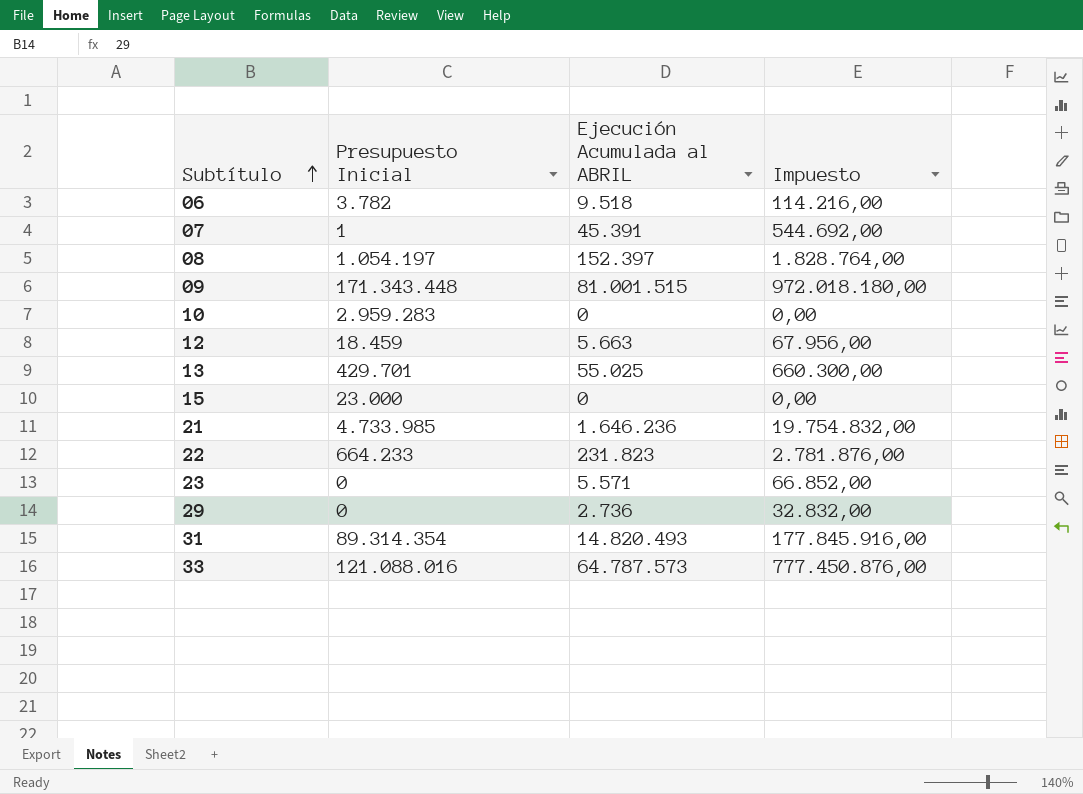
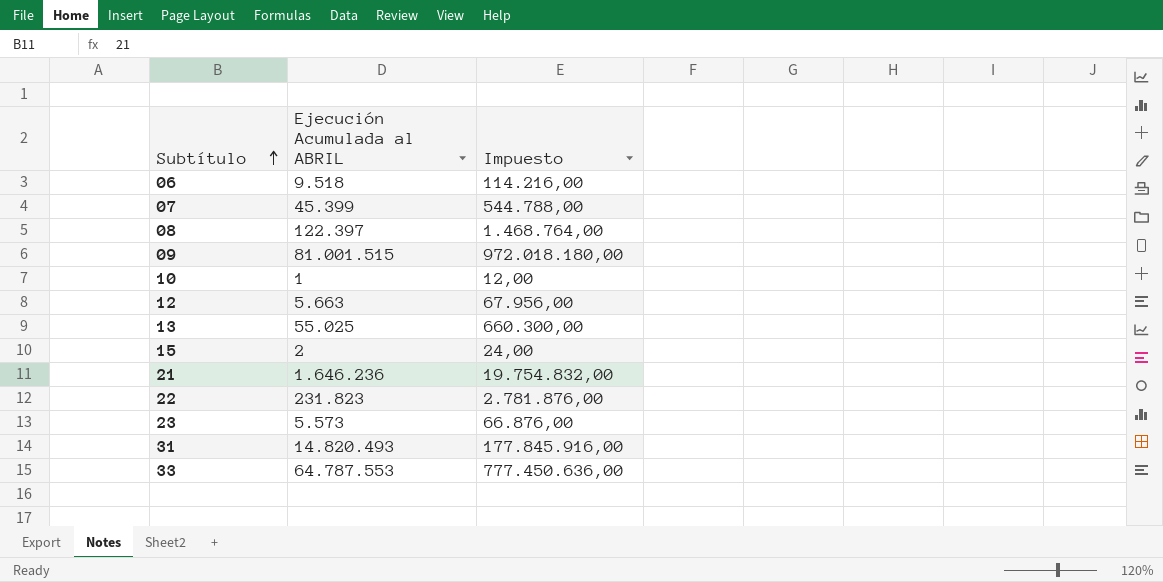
column Presupuesto Inicial | position: 2 -> none
row 29: 0 | 2.736 | 32.832,00 -> none
07 | Ejecución Acumulada al ABRIL: 45.391 -> 45.399
07 | Impuesto: 544.692,00 -> 544.788,00
08 | Ejecución Acumulada al ABRIL: 152.397 -> 122.397
08 | Impuesto: 1.828.764,00 -> 1.468.764,00
10 | Ejecución Acumulada al ABRIL: 0 -> 1
10 | Impuesto: 0,00 -> 12,00
15 | Ejecución Acumulada al ABRIL: 0 -> 2
15 | Impuesto: 0,00 -> 24,00
23 | Ejecución Acumulada al ABRIL: 5.571 -> 5.573
23 | Impuesto: 66.852,00 -> 66.876,00
33 | Ejecución Acumulada al ABRIL: 64.787.573 -> 64.787.553
33 | Impuesto: 777.450.876,00 -> 777.450.636,00

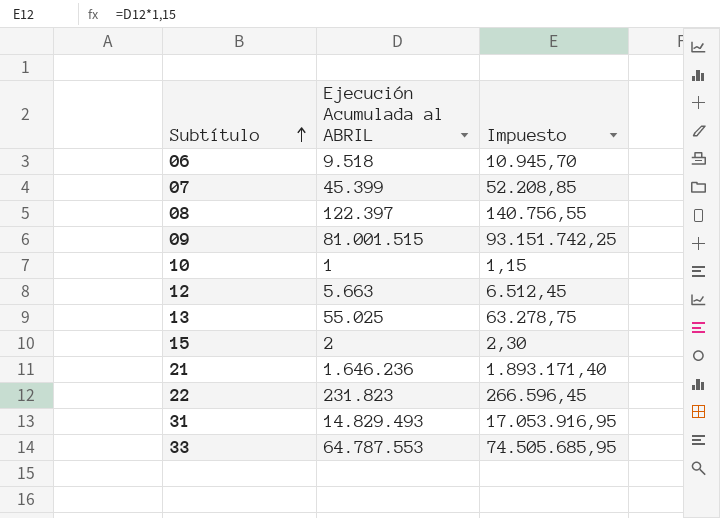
column Impuesto | formula: [Ejecución Acumulada al ABRIL] * 12 -> [Ejecución Acumulada al ABRIL] * 1,15
row 23: 5.573 | 66.876,00 -> none
31 | Ejecución Acumulada al ABRIL: 14.820.493 -> 14.829.493

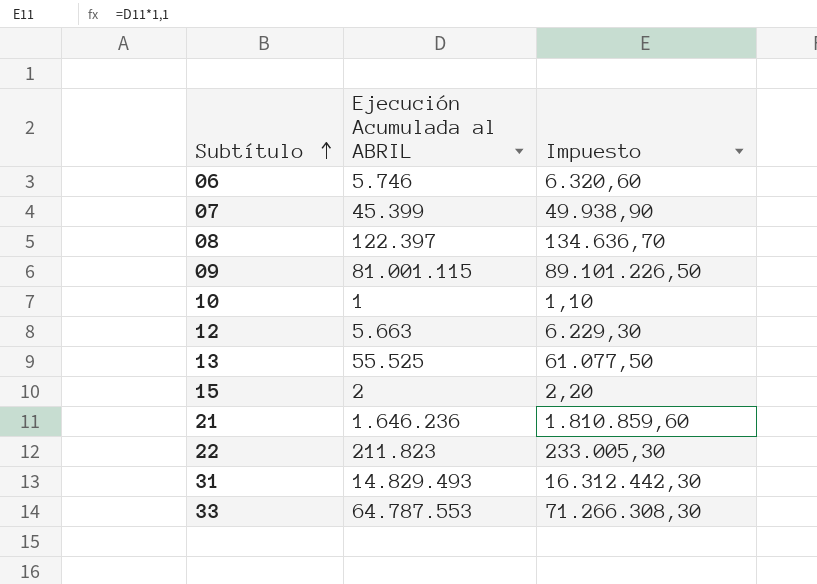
column Impuesto | formula: [Ejecución Acumulada al ABRIL] * 1,15 -> [Ejecución Acumulada al ABRIL] * 1,1
06 | Ejecución Acumulada al ABRIL: 9.518 -> 5.746
09 | Ejecución Acumulada al ABRIL: 81.001.515 -> 81.001.115
13 | Ejecución Acumulada al ABRIL: 55.025 -> 55.525
22 | Ejecución Acumulada al ABRIL: 231.823 -> 211.823

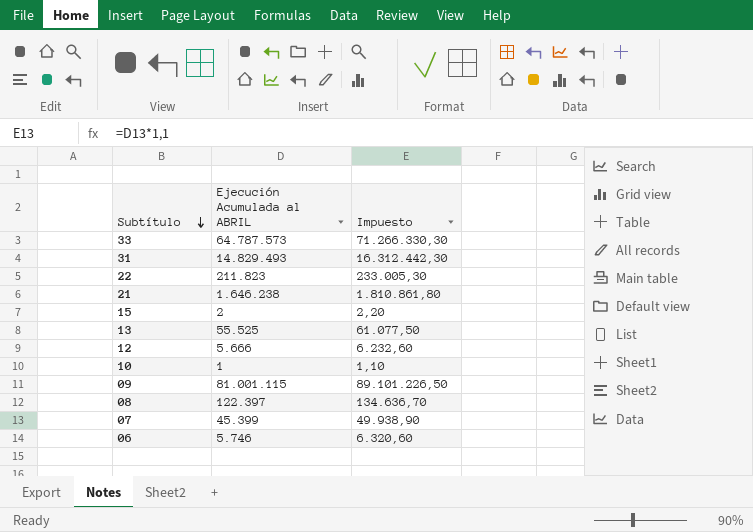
row order: Subtítulo ascending -> Subtítulo descending
33 | Ejecución Acumulada al ABRIL: 64.787.553 -> 64.787.573
33 | Impuesto: 71.266.308,30 -> 71.266.330,30
21 | Ejecución Acumulada al ABRIL: 1.646.236 -> 1.646.238
21 | Impuesto: 1.810.859,60 -> 1.810.861,80
12 | Ejecución Acumulada al ABRIL: 5.663 -> 5.666
12 | Impuesto: 6.229,30 -> 6.232,60

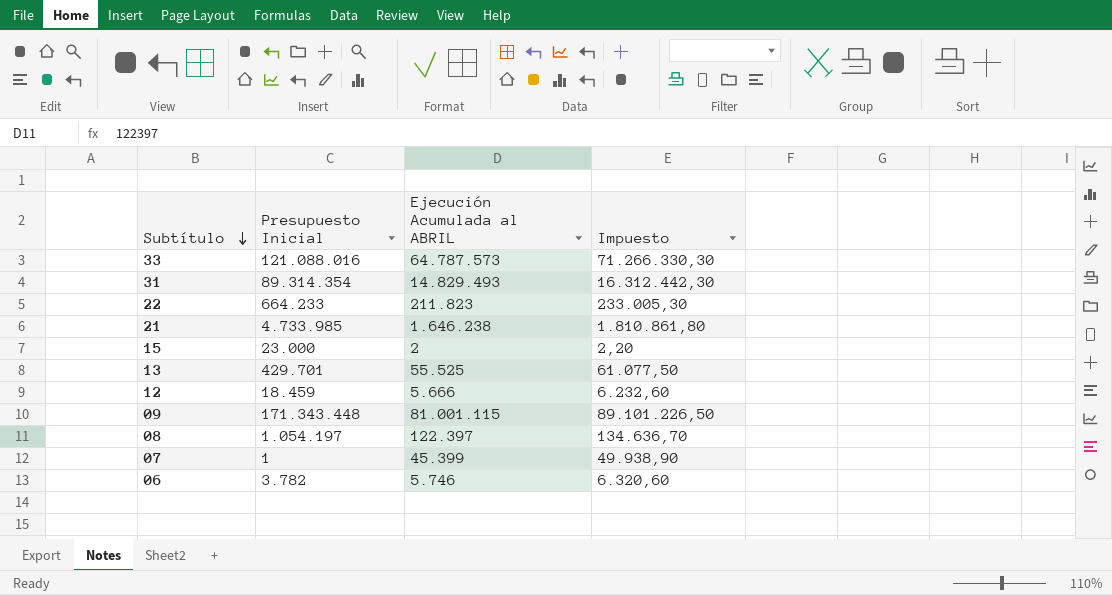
column Presupuesto Inicial | position: none -> 2
row 10: 1 | 1,10 -> none

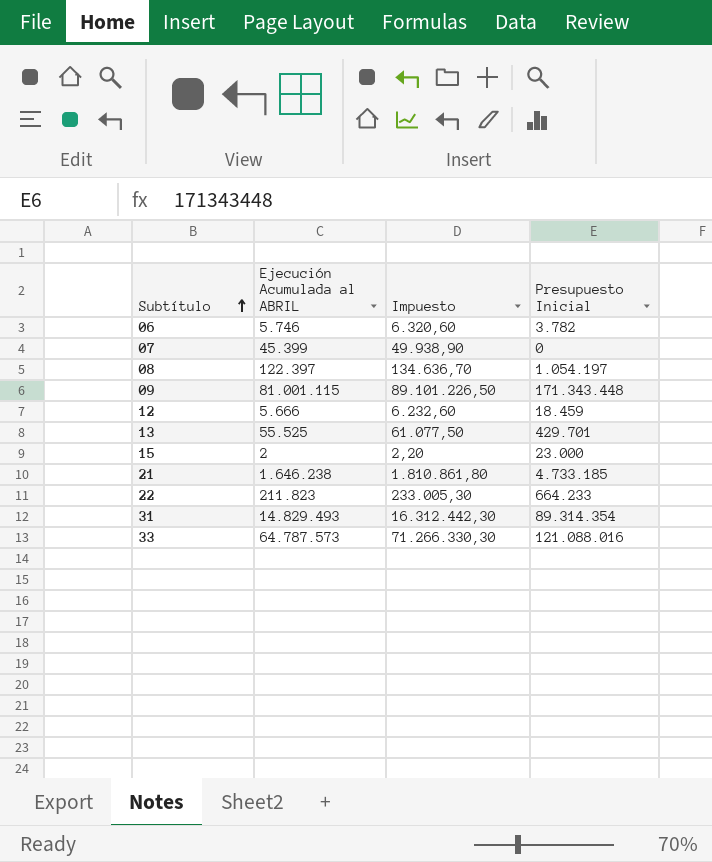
row order: Subtítulo descending -> Subtítulo ascending
column Presupuesto Inicial | position: 2 -> 4
07 | Presupuesto Inicial: 1 -> 0
21 | Presupuesto Inicial: 4.733.985 -> 4.733.185

